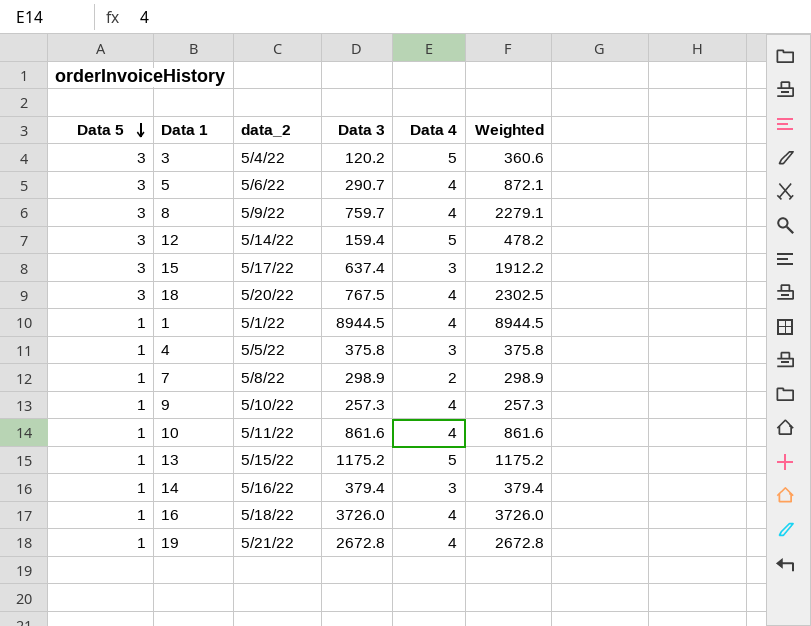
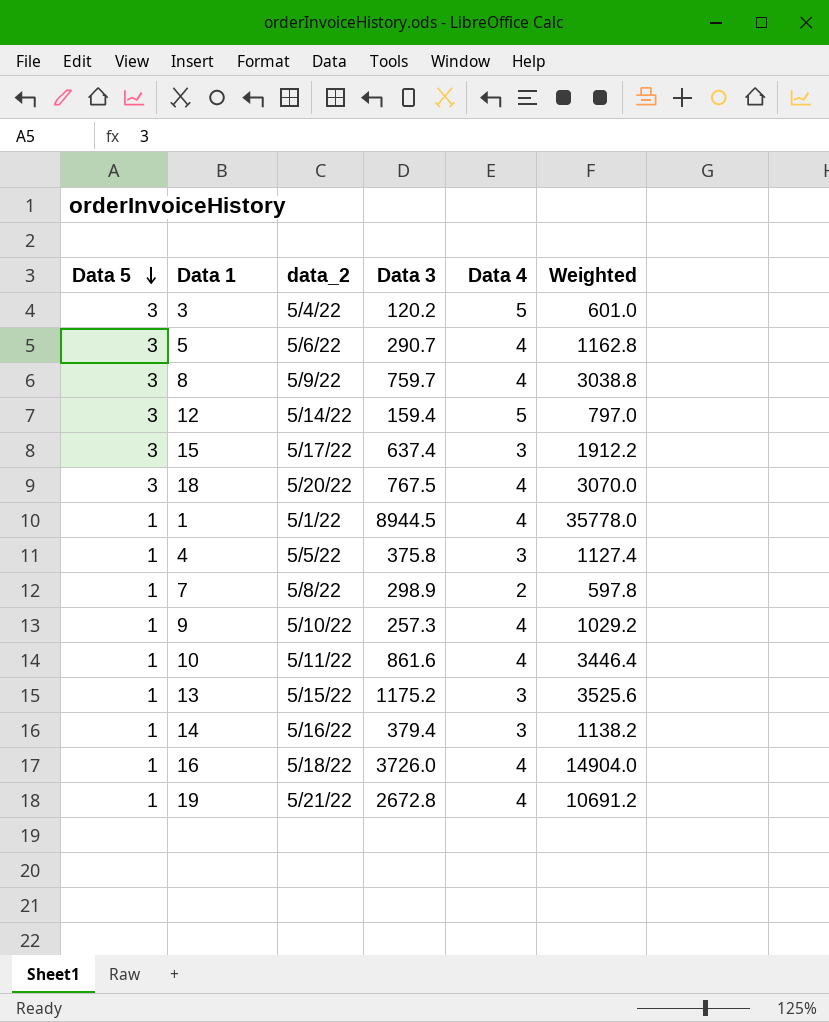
column Weighted | formula: [Data 5] * [Data 3] -> [Data 3] * [Data 4]
13 | Data 4: 5 -> 3

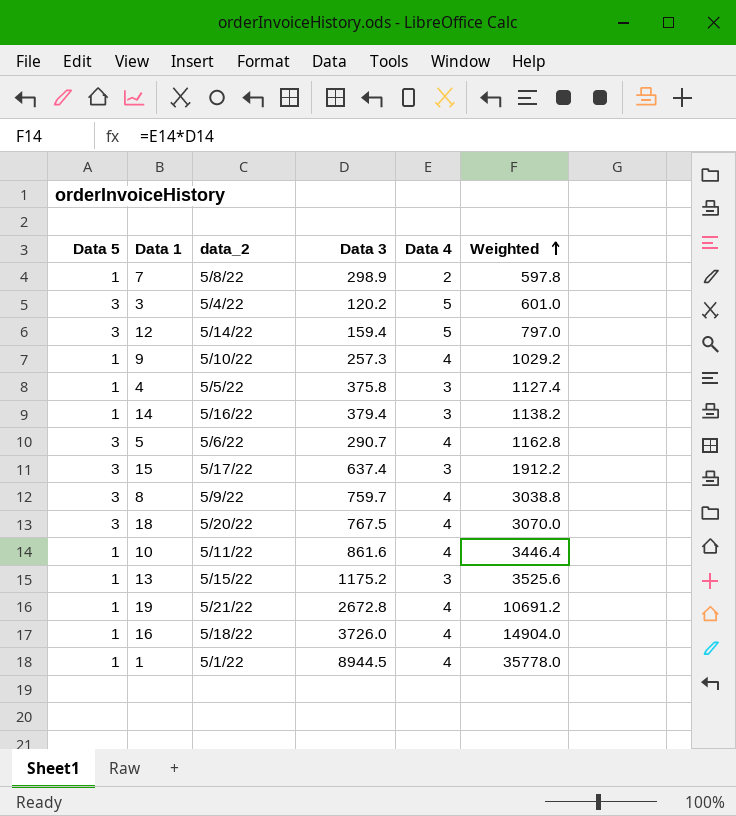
row order: Data 5 descending -> Weighted ascending

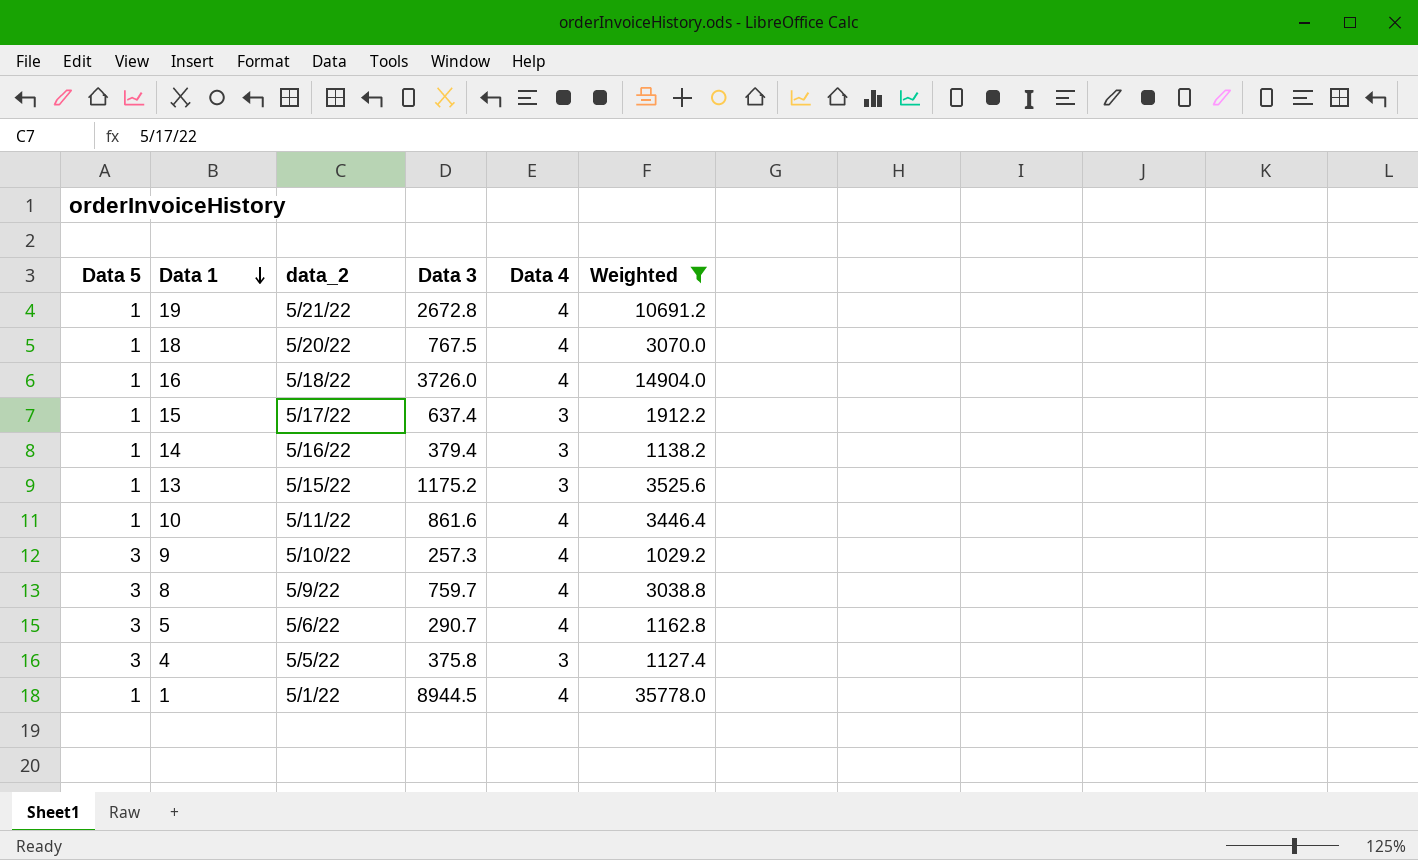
filter: none -> Weighted >= 1029.2
row order: Weighted ascending -> Data 1 descending
18 | Data 5: 3 -> 1
15 | Data 5: 3 -> 1
9 | Data 5: 1 -> 3
4 | Data 5: 1 -> 3

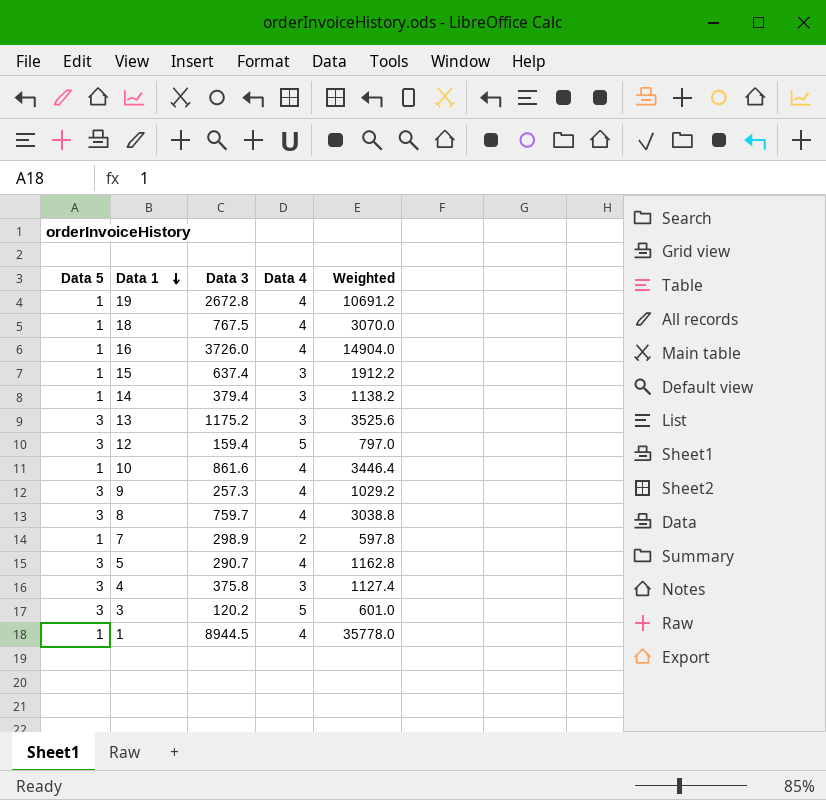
filter: Weighted >= 1029.2 -> none
column data_2 | position: 3 -> none
13 | Data 5: 1 -> 3

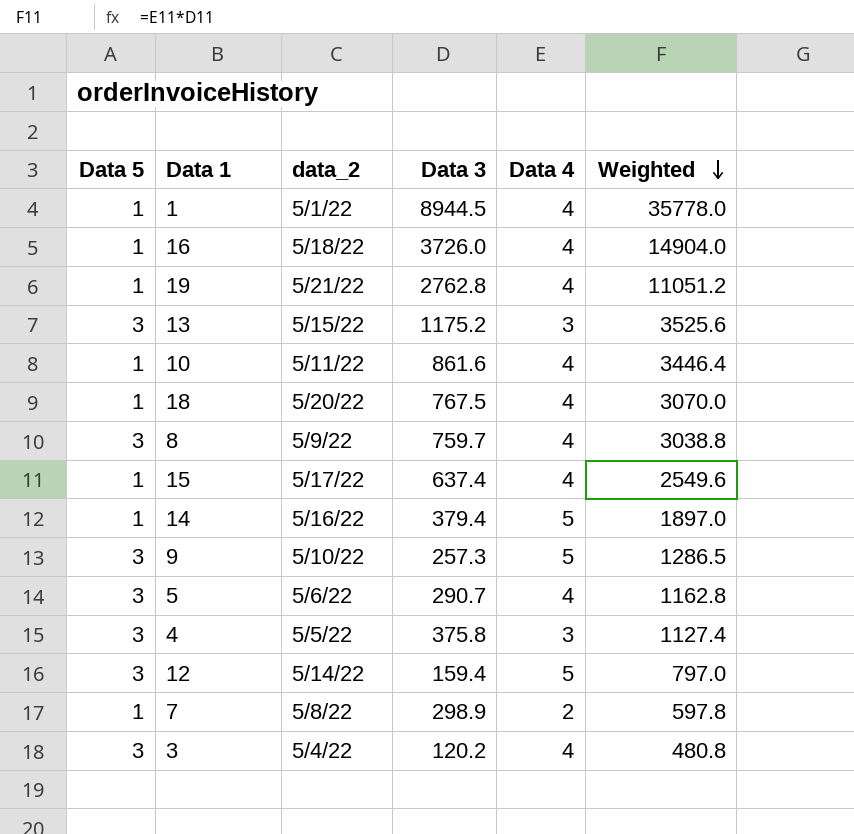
row order: Data 1 descending -> Weighted descending
column data_2 | position: none -> 3
19 | Data 3: 2672.8 -> 2762.8
19 | Weighted: 10691.2 -> 11051.2
15 | Data 4: 3 -> 4
15 | Weighted: 1912.2 -> 2549.6
14 | Data 4: 3 -> 5
14 | Weighted: 1138.2 -> 1897.0
9 | Data 4: 4 -> 5
9 | Weighted: 1029.2 -> 1286.5
3 | Data 4: 5 -> 4
3 | Weighted: 601.0 -> 480.8

